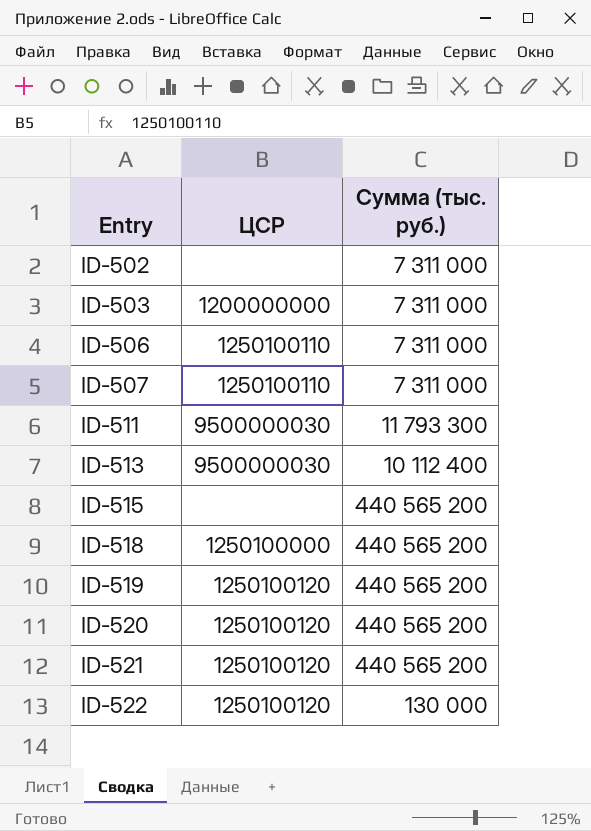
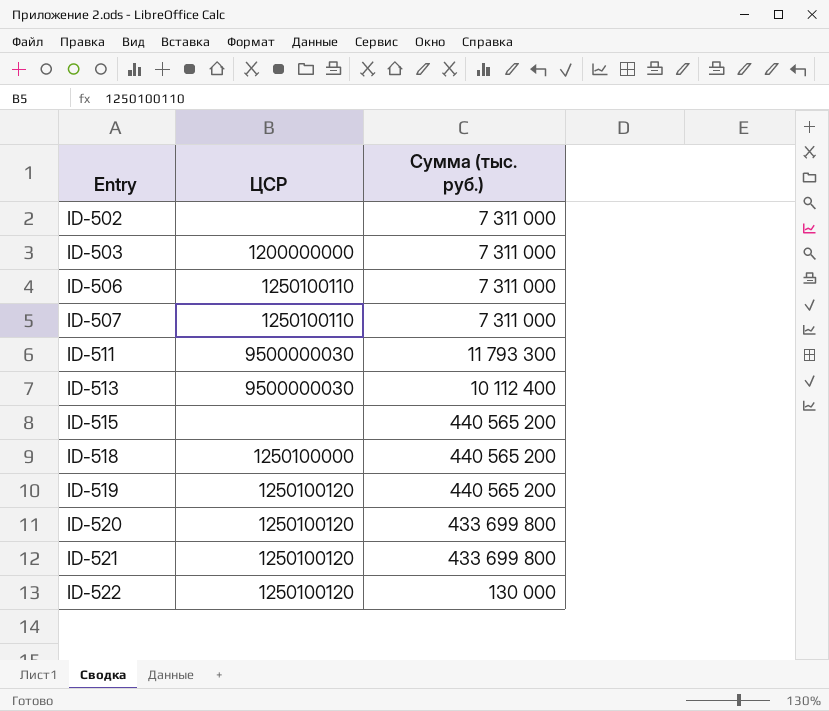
ID-520 | Сумма (тыс. руб.): 440 565 200 -> 433 699 800
ID-521 | Сумма (тыс. руб.): 440 565 200 -> 433 699 800

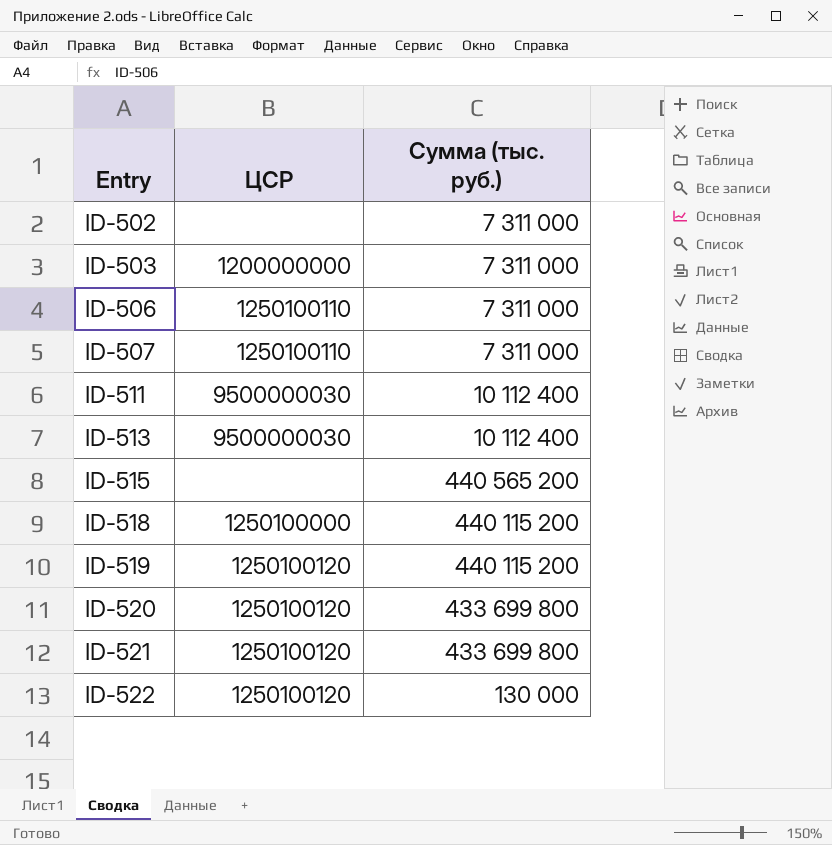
ID-511 | Сумма (тыс. руб.): 11 793 300 -> 10 112 400
ID-518 | Сумма (тыс. руб.): 440 565 200 -> 440 115 200
ID-519 | Сумма (тыс. руб.): 440 565 200 -> 440 115 200

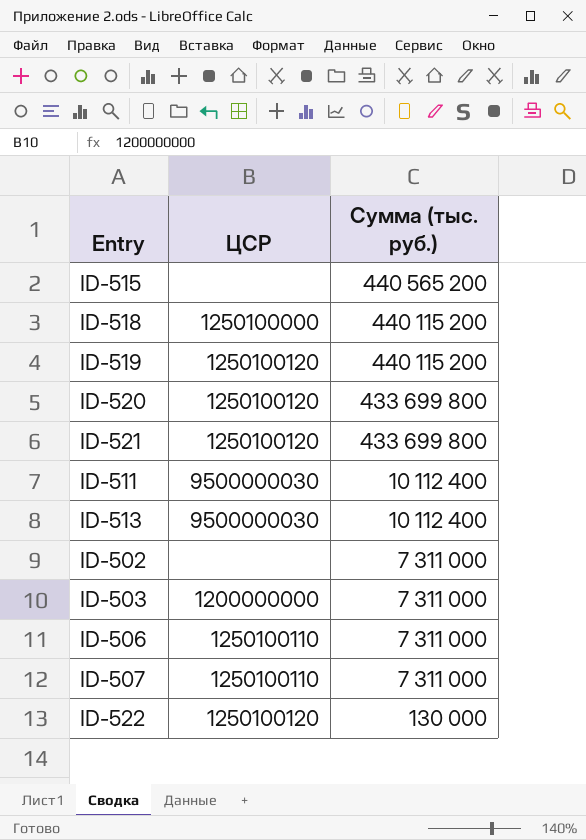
row order: Entry ascending -> Сумма (тыс. руб.) descending

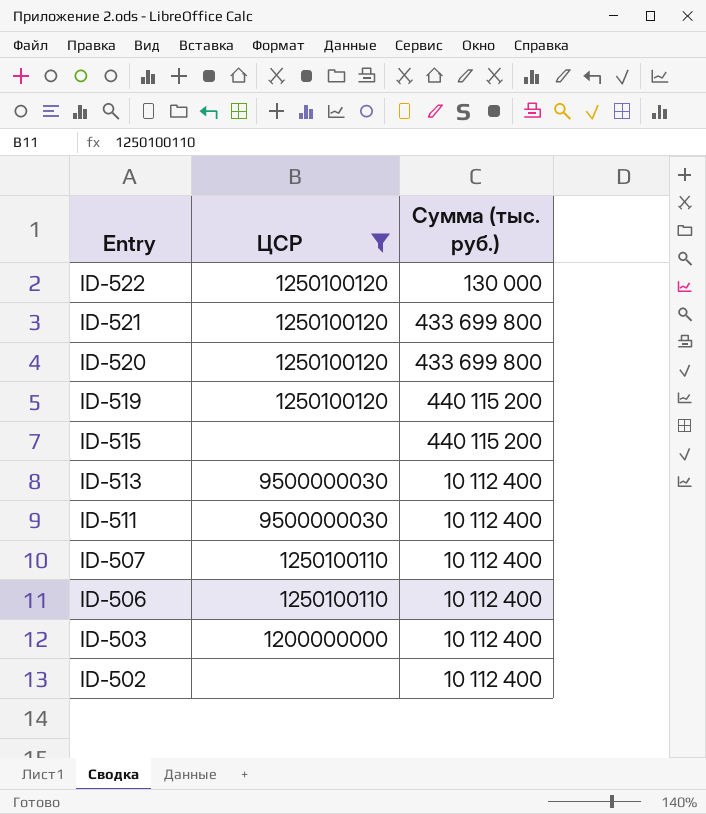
filter: none -> ЦСР != 1250100000
row order: Сумма (тыс. руб.) descending -> Entry descending
ID-515 | Сумма (тыс. руб.): 440 565 200 -> 440 115 200
ID-507 | Сумма (тыс. руб.): 7 311 000 -> 10 112 400
ID-506 | Сумма (тыс. руб.): 7 311 000 -> 10 112 400
ID-503 | Сумма (тыс. руб.): 7 311 000 -> 10 112 400
ID-502 | Сумма (тыс. руб.): 7 311 000 -> 10 112 400

